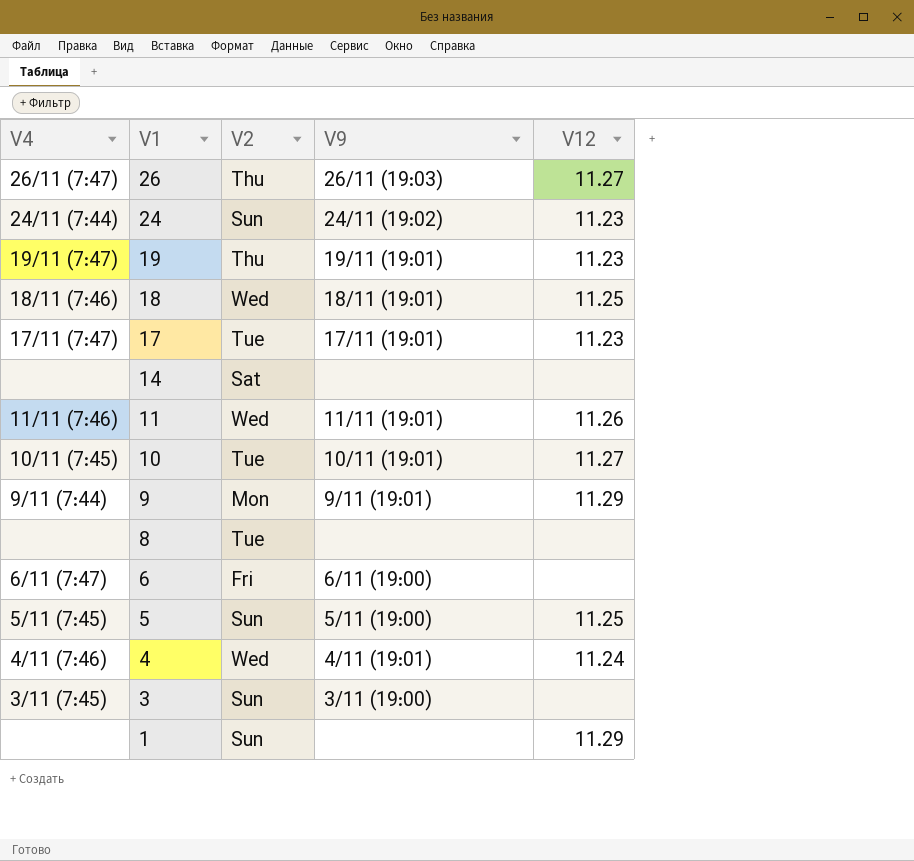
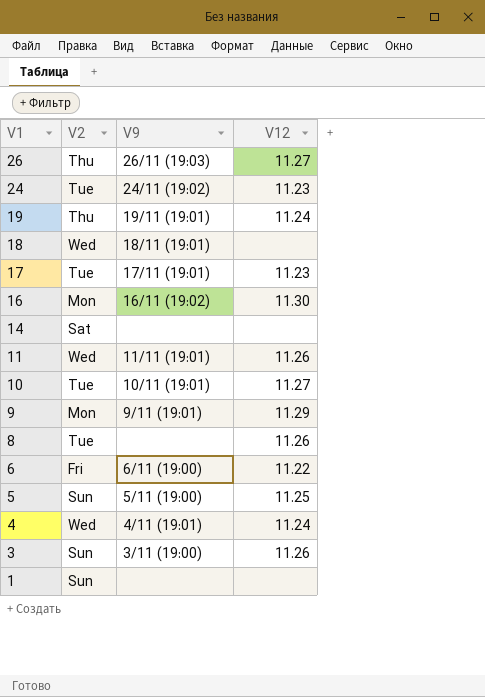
column V4 | position: 1 -> none
24 | V2: Sun -> Tue
19 | V12: 11.23 -> 11.24
18 | V12: 11.25 -> none
row 16: none -> Mon | 16/11 (19:02) | 11.30
8 | V12: none -> 11.26
6 | V12: none -> 11.22
3 | V12: none -> 11.26
1 | V12: 11.29 -> none

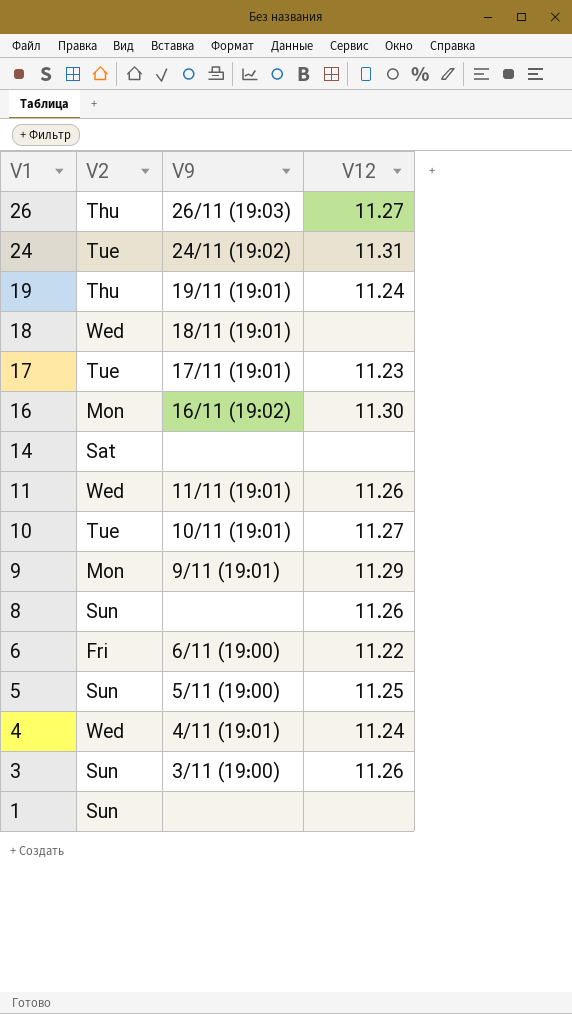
24 | V12: 11.23 -> 11.31
8 | V2: Tue -> Sun

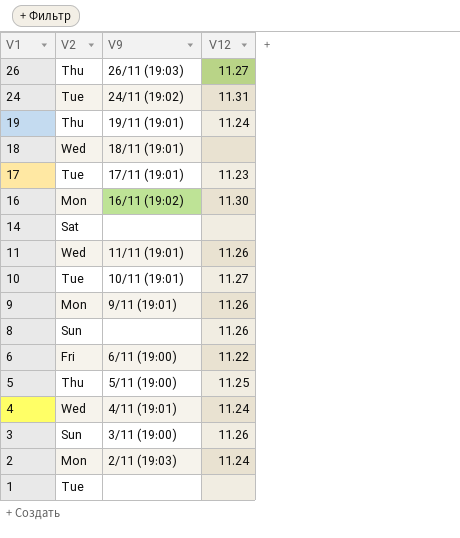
9 | V12: 11.29 -> 11.26
5 | V2: Sun -> Thu
row 2: none -> Mon | 2/11 (19:03) | 11.24
1 | V2: Sun -> Tue

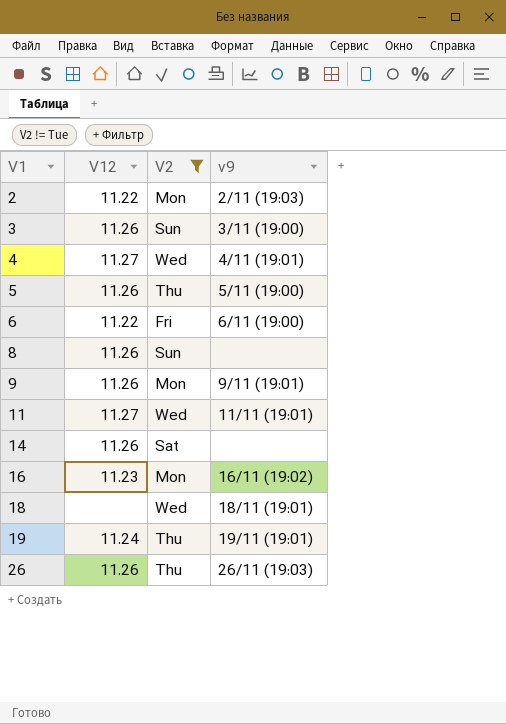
filter: none -> V2 != Tue
row order: V1 descending -> V1 ascending
column V12 | position: 4 -> 2
column name: V9 -> v9
2 | V12: 11.24 -> 11.22
4 | V12: 11.24 -> 11.27
5 | V12: 11.25 -> 11.26
11 | V12: 11.26 -> 11.27
14 | V12: none -> 11.26
16 | V12: 11.30 -> 11.23
26 | V12: 11.27 -> 11.26

